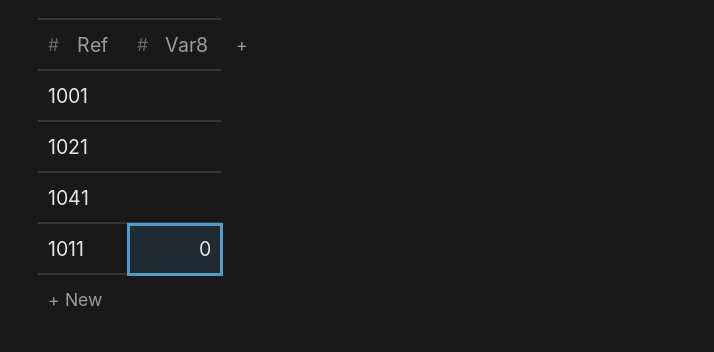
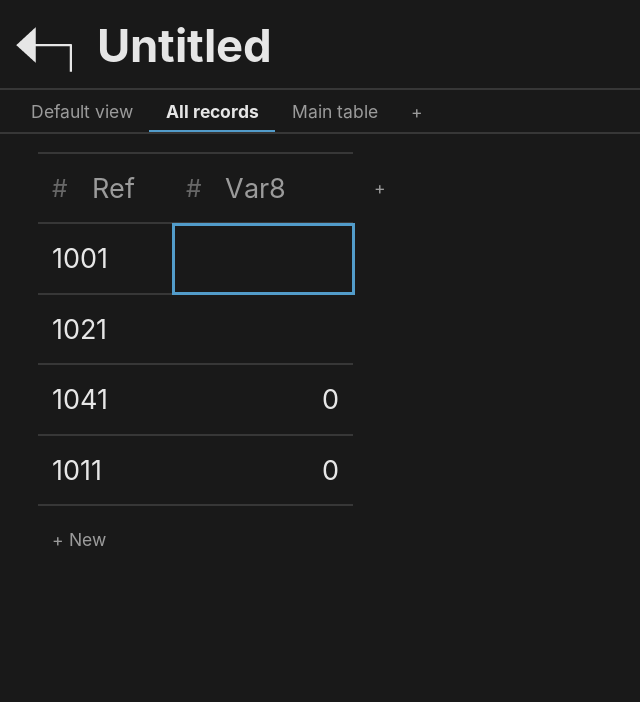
1041 | Var8: none -> 0

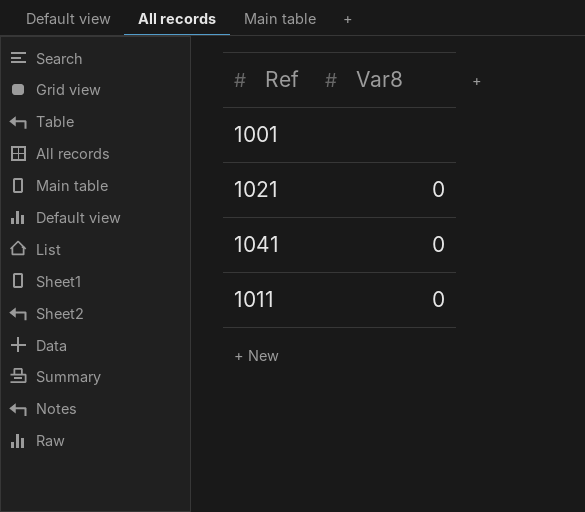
1021 | Var8: none -> 0

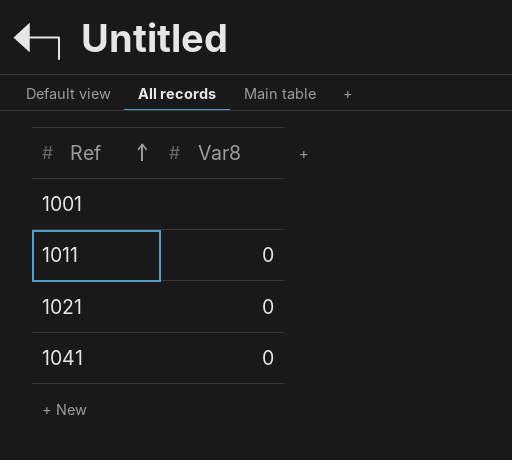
row order: none -> Ref ascending

